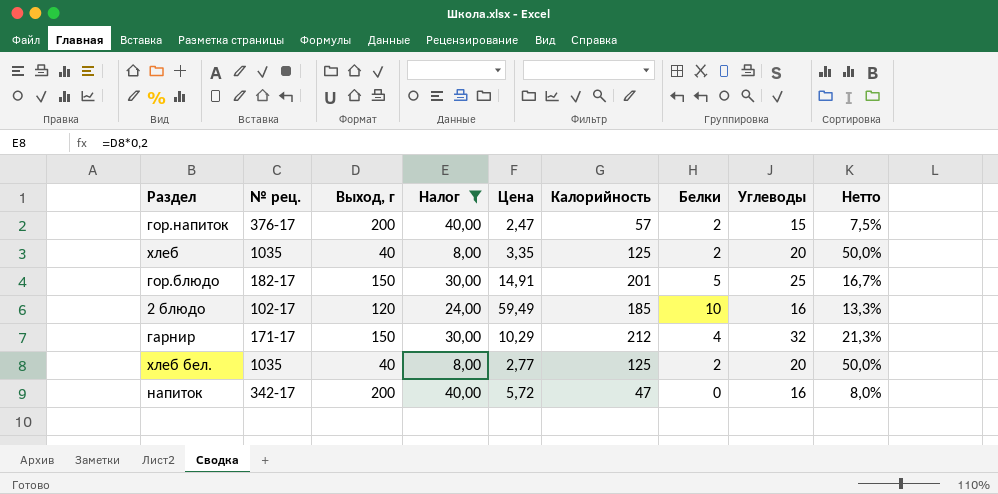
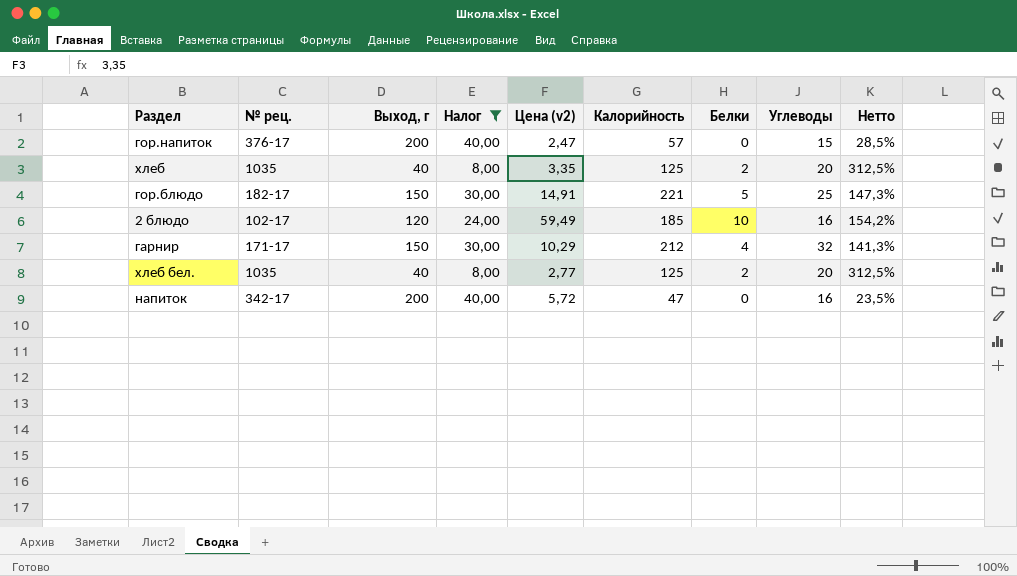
column name: Цена -> Цена (v2)
column Нетто | formula: [Углеводы] / [Выход, г] -> [Калорийность] / [Выход, г]
гор.напиток | Белки: 2 -> 0
гор.блюдо | Калорийность: 201 -> 221

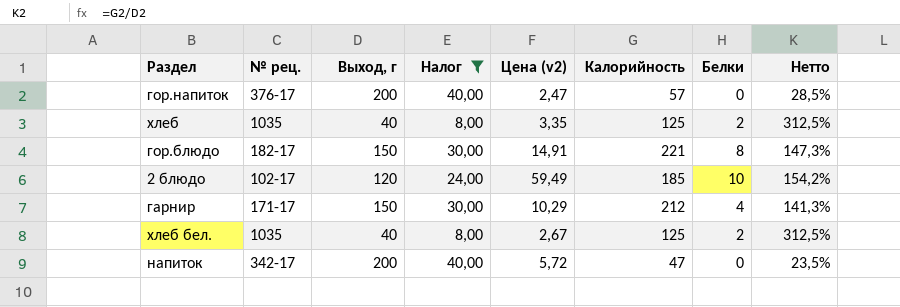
column Углеводы | position: 8 -> none
гор.блюдо | Белки: 5 -> 8
хлеб бел. | Цена (v2): 2,77 -> 2,67

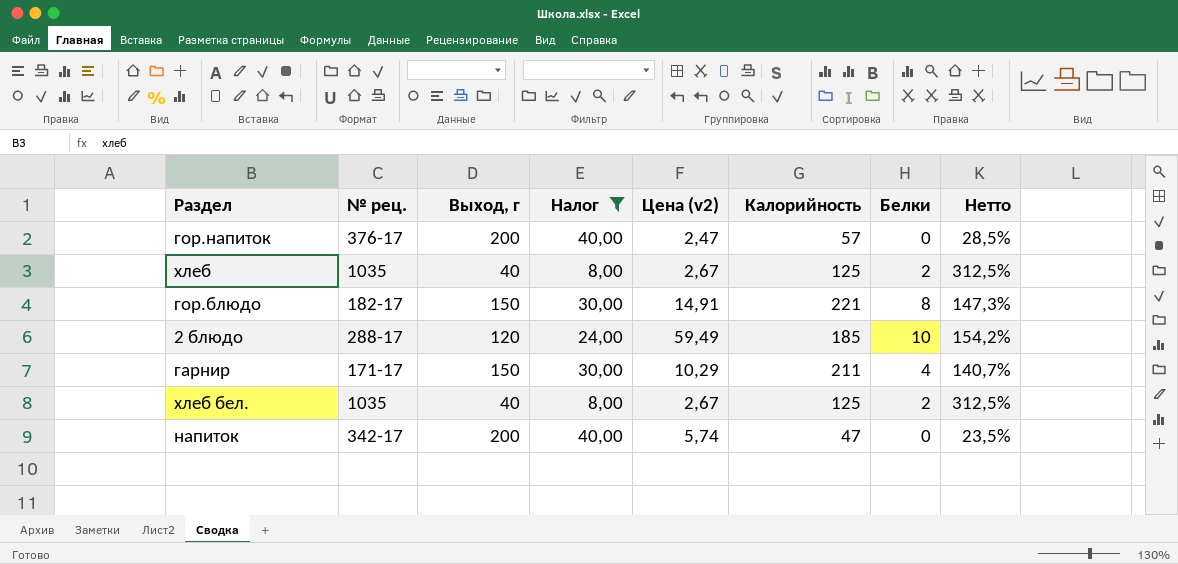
хлеб | Цена (v2): 3,35 -> 2,67
2 блюдо | № рец.: 102-17 -> 288-17
гарнир | Калорийность: 212 -> 211
гарнир | Нетто: 141,3% -> 140,7%
напиток | Цена (v2): 5,72 -> 5,74

